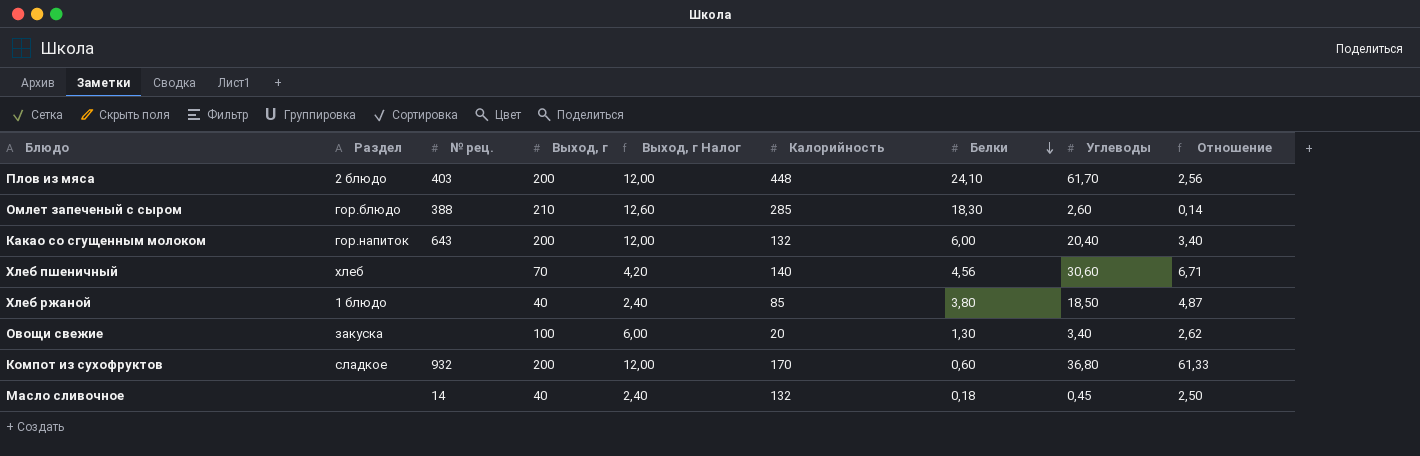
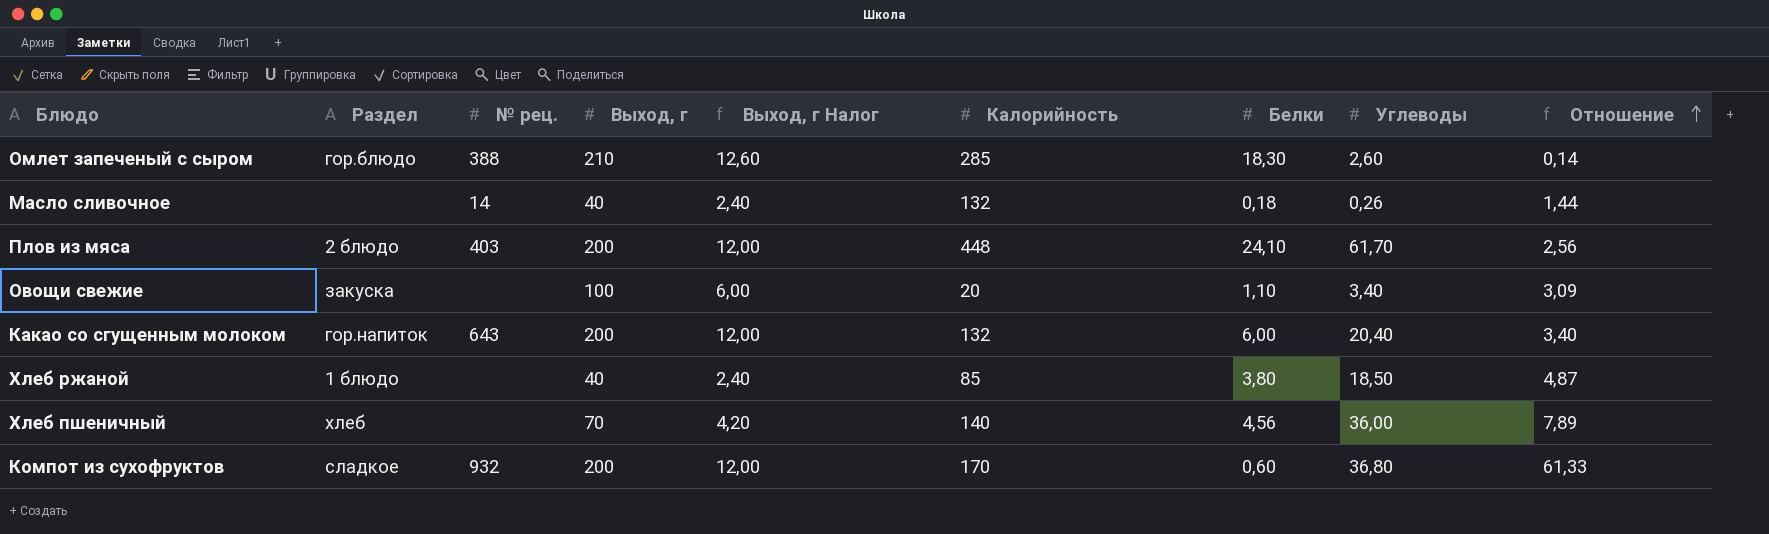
row order: Белки descending -> Отношение ascending
Масло сливочное | Углеводы: 0,45 -> 0,26
Масло сливочное | Отношение: 2,50 -> 1,44
Овощи свежие | Белки: 1,30 -> 1,10
Овощи свежие | Отношение: 2,62 -> 3,09
Хлеб пшеничный | Углеводы: 30,60 -> 36,00
Хлеб пшеничный | Отношение: 6,71 -> 7,89

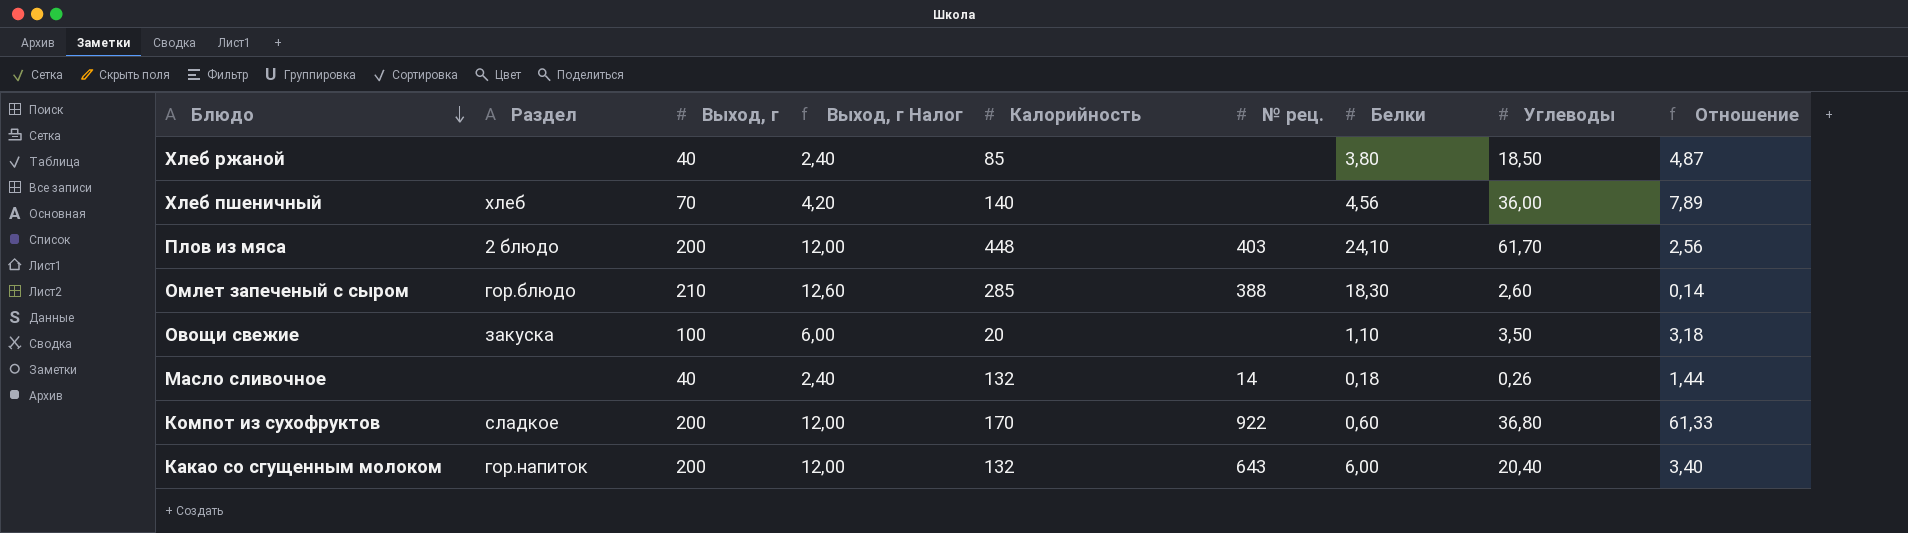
row order: Отношение ascending -> Блюдо descending
column № рец. | position: 3 -> 6
Хлеб ржаной | Раздел: 1 блюдо -> none
Овощи свежие | Углеводы: 3,40 -> 3,50
Овощи свежие | Отношение: 3,09 -> 3,18
Компот из сухофруктов | № рец.: 932 -> 922

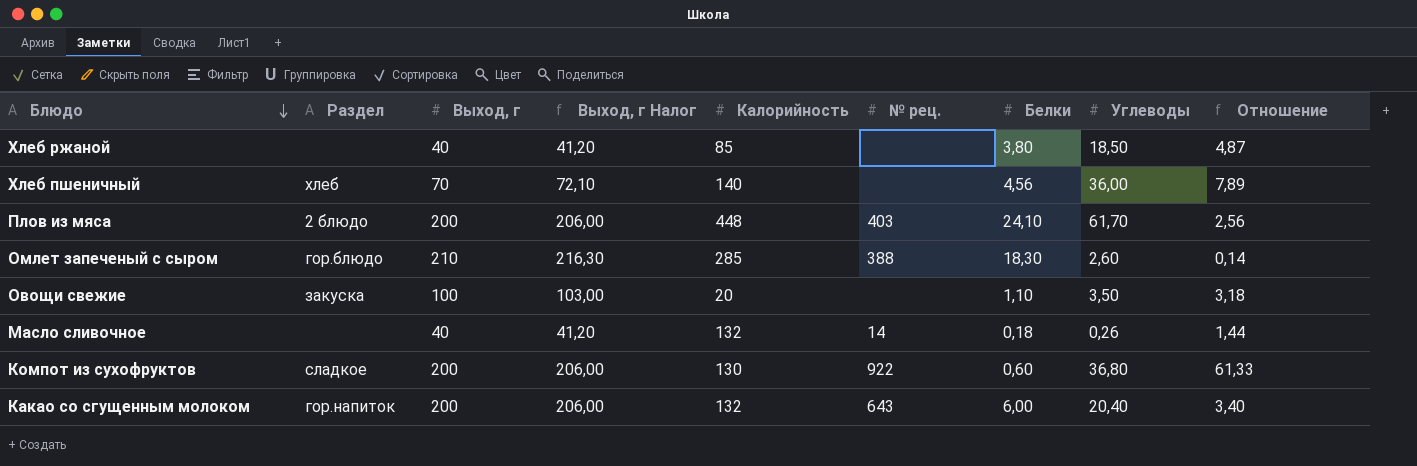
column Выход, г Налог | formula: [Выход, г] * 0,06 -> [Выход, г] * 1,03
Компот из сухофруктов | Калорийность: 170 -> 130

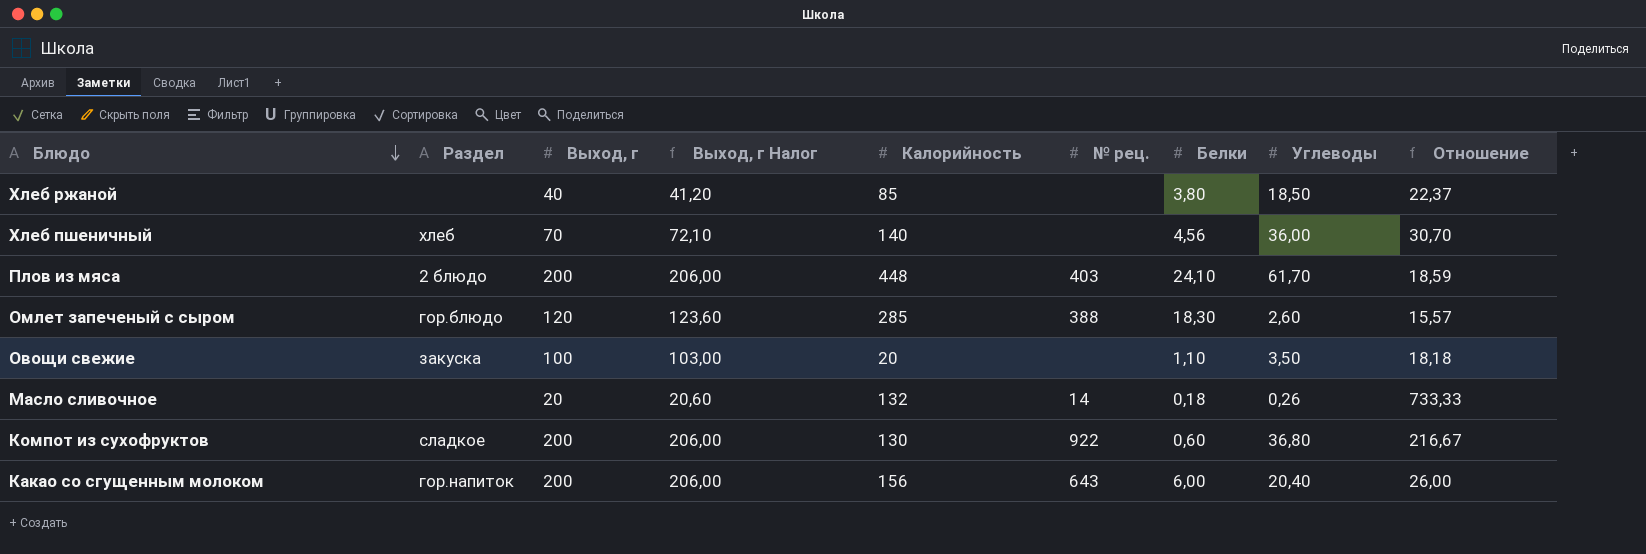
column Отношение | formula: [Углеводы] / [Белки] -> [Калорийность] / [Белки]
Омлет запеченый с сыром | Выход, г: 210 -> 120
Омлет запеченый с сыром | Выход, г Налог: 216,30 -> 123,60
Масло сливочное | Выход, г: 40 -> 20
Масло сливочное | Выход, г Налог: 41,20 -> 20,60
Какао со сгущенным молоком | Калорийность: 132 -> 156

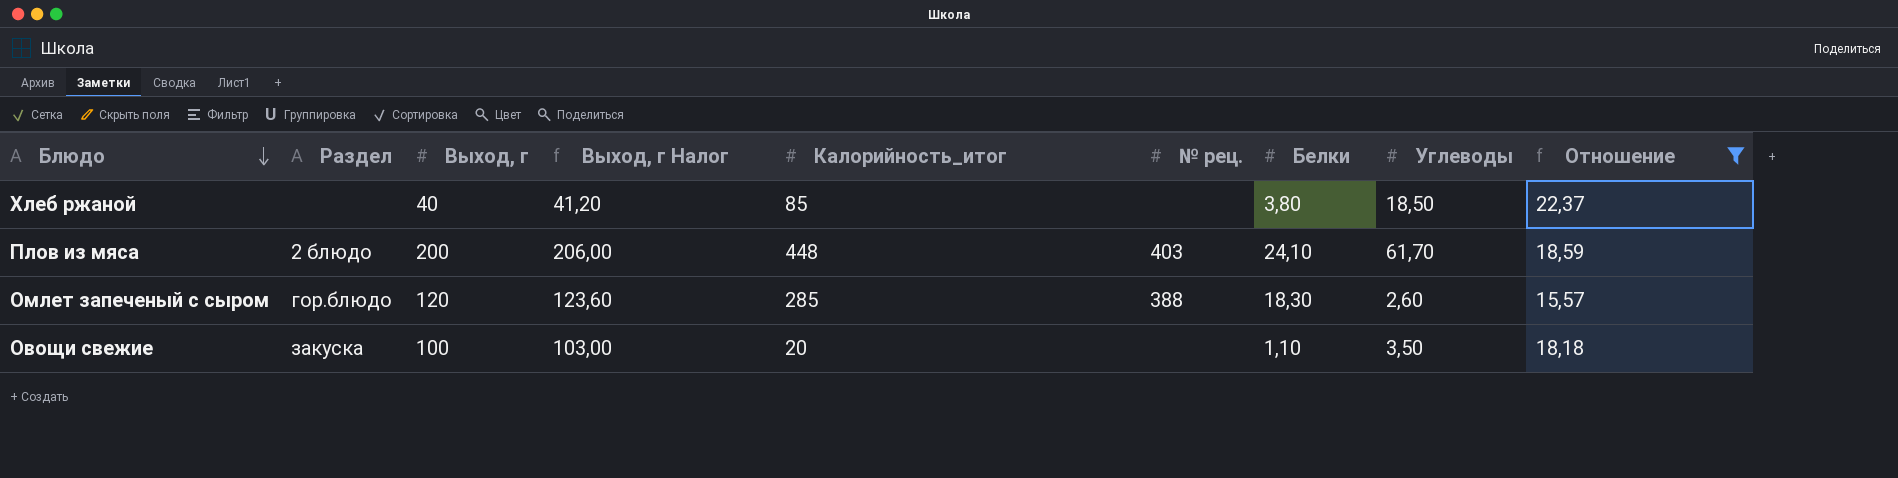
filter: none -> Отношение <= 22,37
column name: Калорийность -> Калорийность_итог

